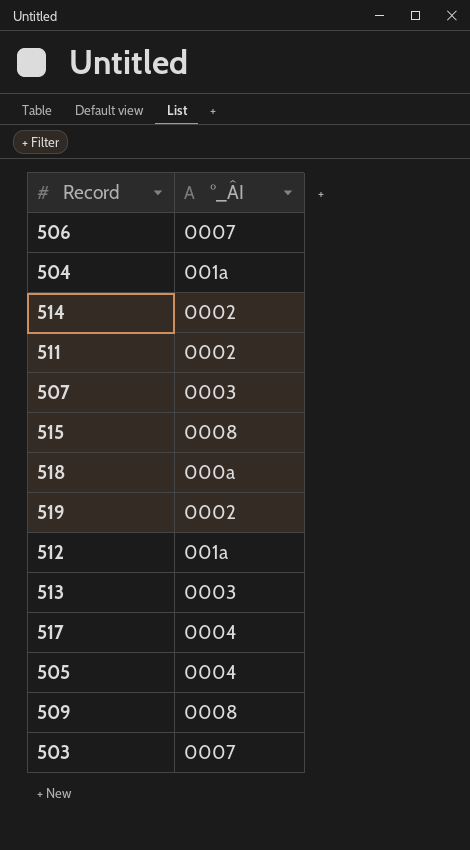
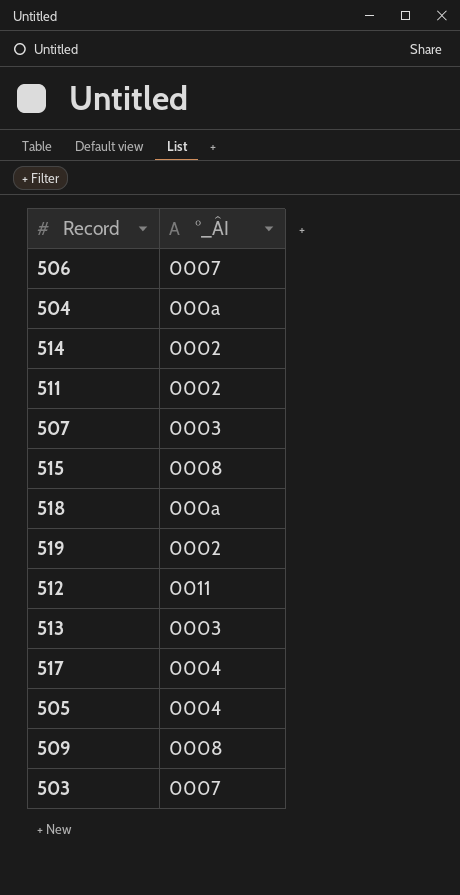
504 | °_ÂI: 001a -> 000a
512 | °_ÂI: 001a -> 0011

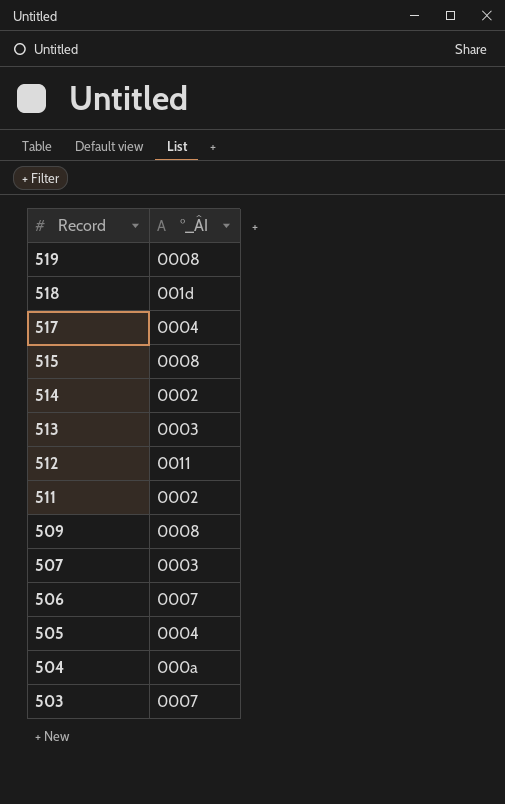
row order: none -> Record descending
519 | °_ÂI: 0002 -> 0008
518 | °_ÂI: 000a -> 001d

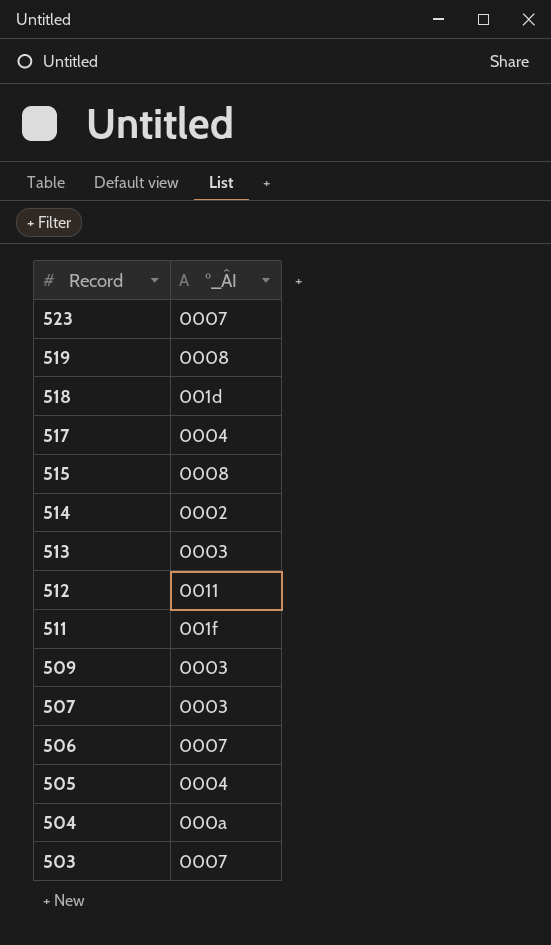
row 523: none -> 0007
511 | °_ÂI: 0002 -> 001f
509 | °_ÂI: 0008 -> 0003

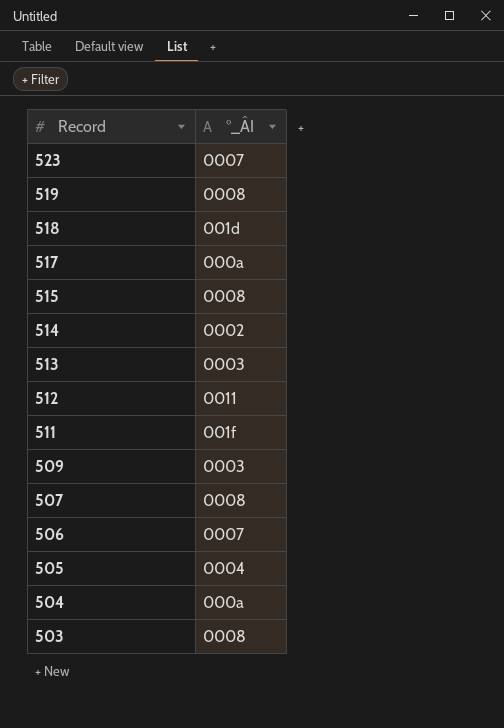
517 | °_ÂI: 0004 -> 000a
507 | °_ÂI: 0003 -> 0008
503 | °_ÂI: 0007 -> 0008

